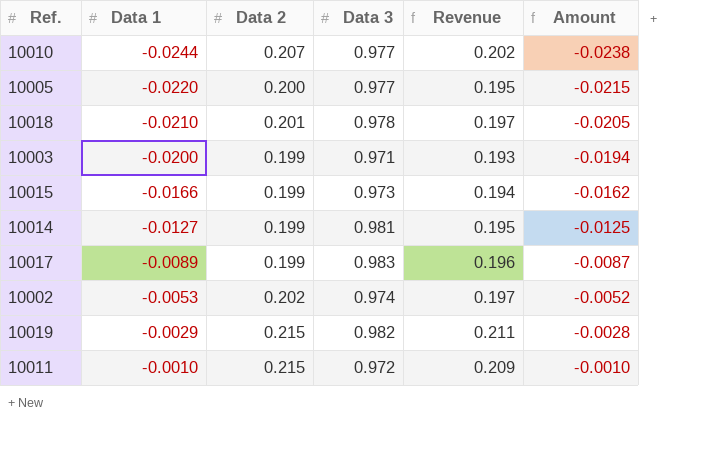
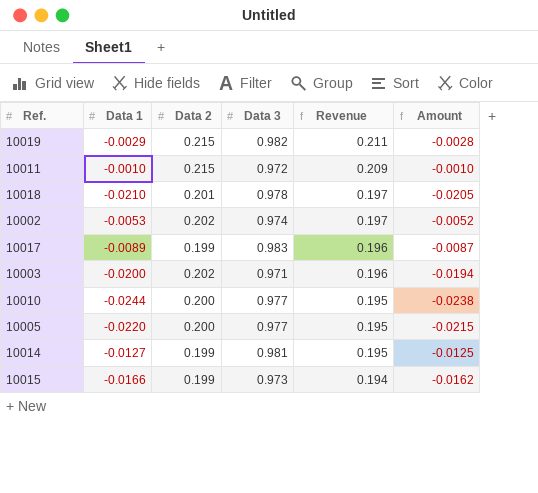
row order: Data 1 ascending -> Revenue descending
10003 | Data 2: 0.199 -> 0.202
10003 | Revenue: 0.193 -> 0.196
10010 | Data 2: 0.207 -> 0.200
10010 | Revenue: 0.202 -> 0.195

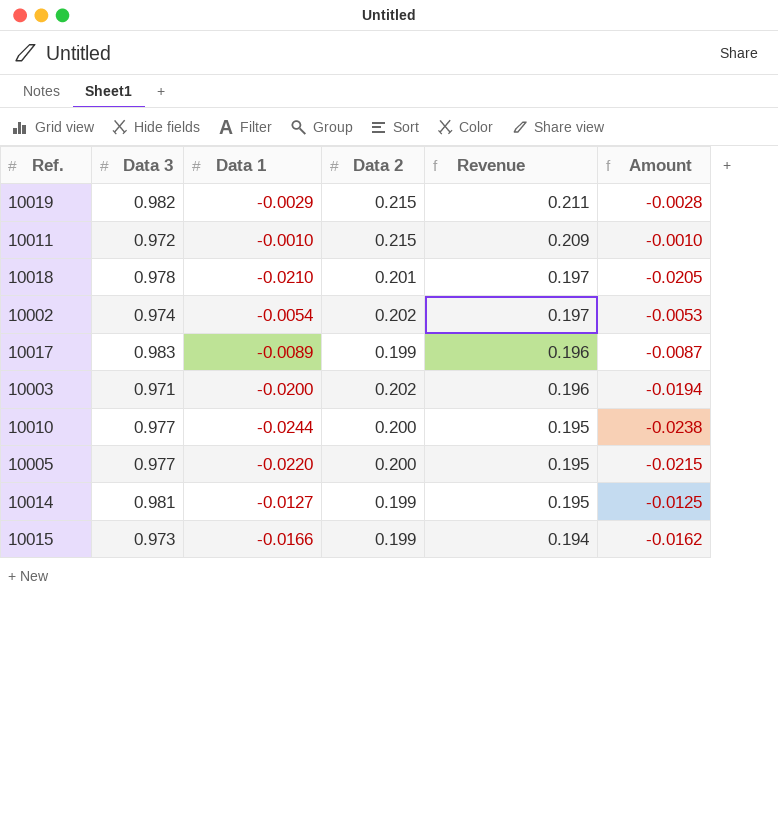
column Data 3 | position: 4 -> 2
10002 | Data 1: -0.0053 -> -0.0054
10002 | Amount: -0.0052 -> -0.0053

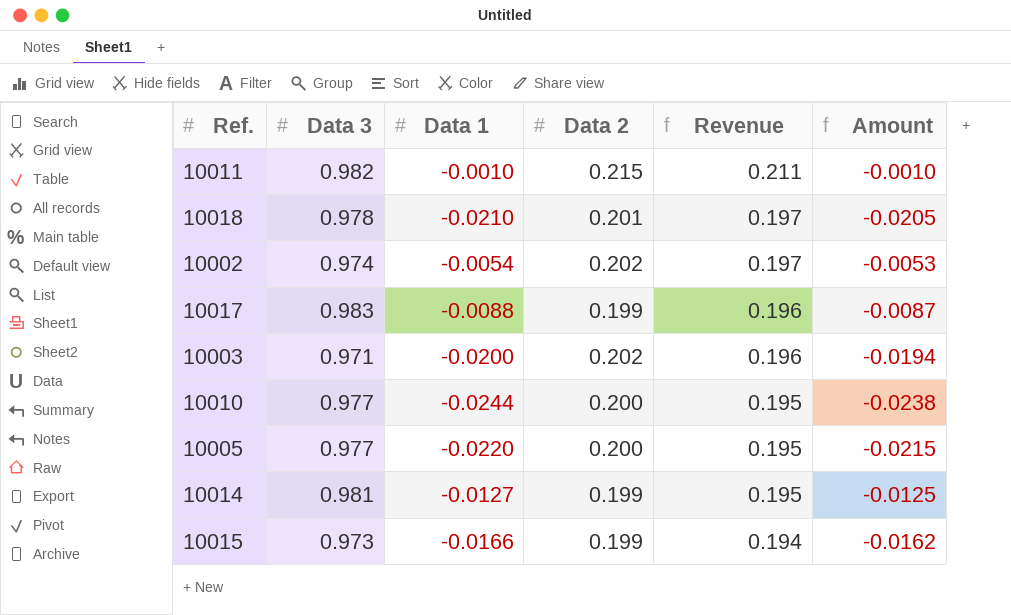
row 10019: 0.982 | -0.0029 | 0.215 | 0.211 | -0.0028 -> none
10011 | Data 3: 0.972 -> 0.982
10011 | Revenue: 0.209 -> 0.211
10017 | Data 1: -0.0089 -> -0.0088

